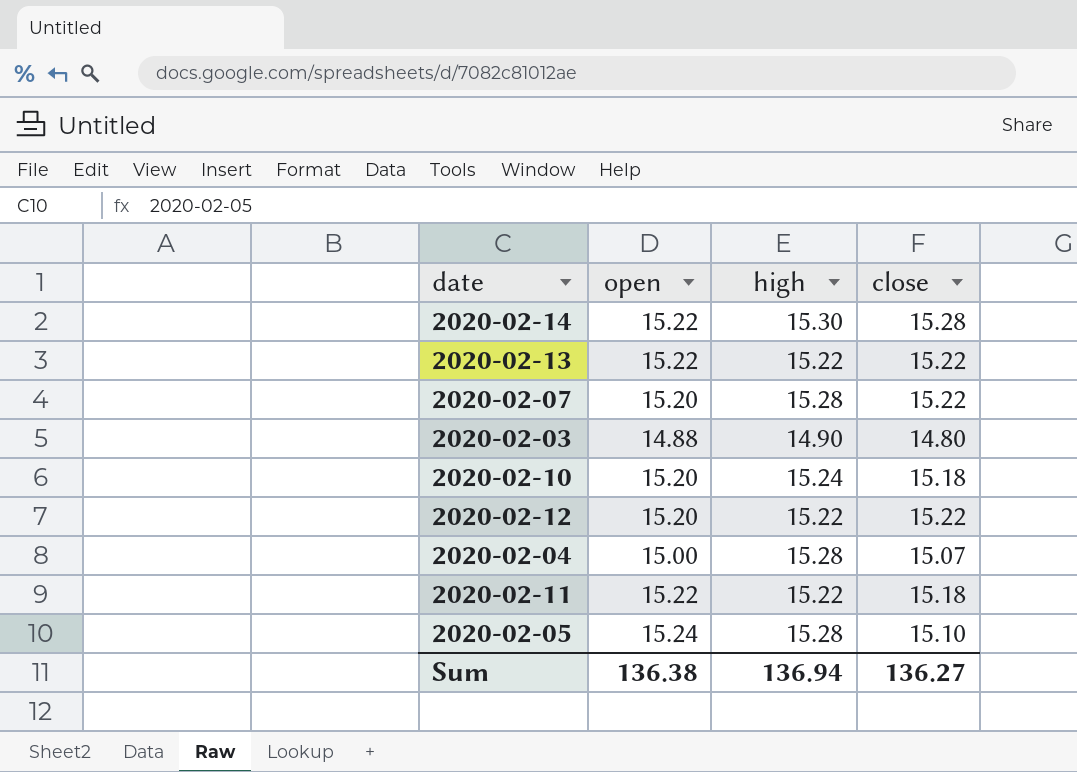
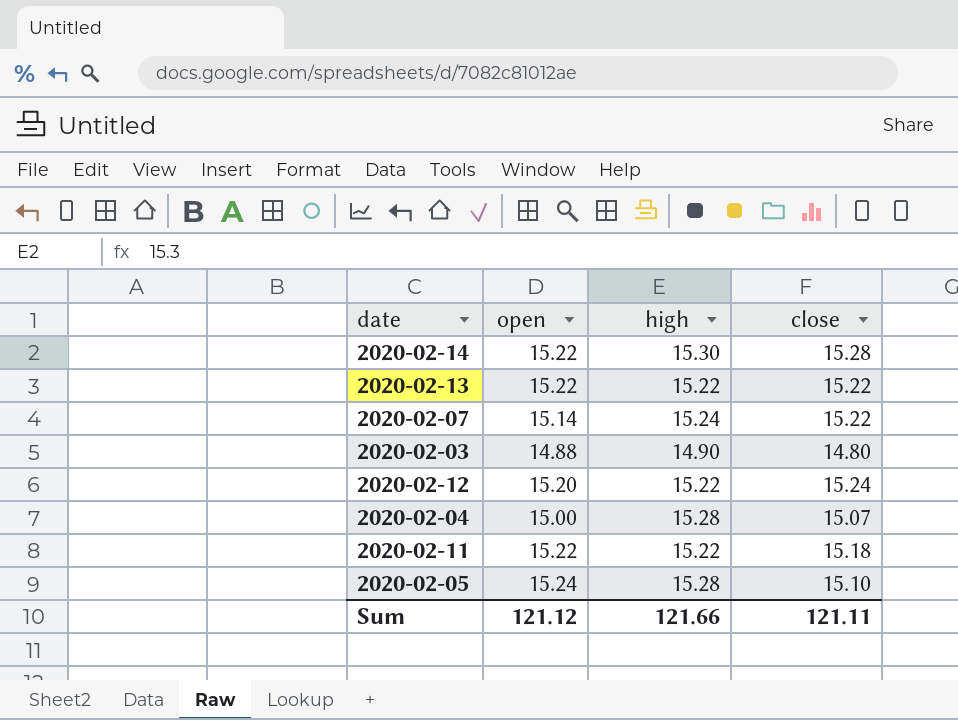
row 2020-02-10: 15.20 | 15.24 | 15.18 -> none
2020-02-07 | open: 15.20 -> 15.14
2020-02-07 | high: 15.28 -> 15.24
2020-02-12 | close: 15.22 -> 15.24
Sum | open: 136.38 -> 121.12
Sum | high: 136.94 -> 121.66
Sum | close: 136.27 -> 121.11

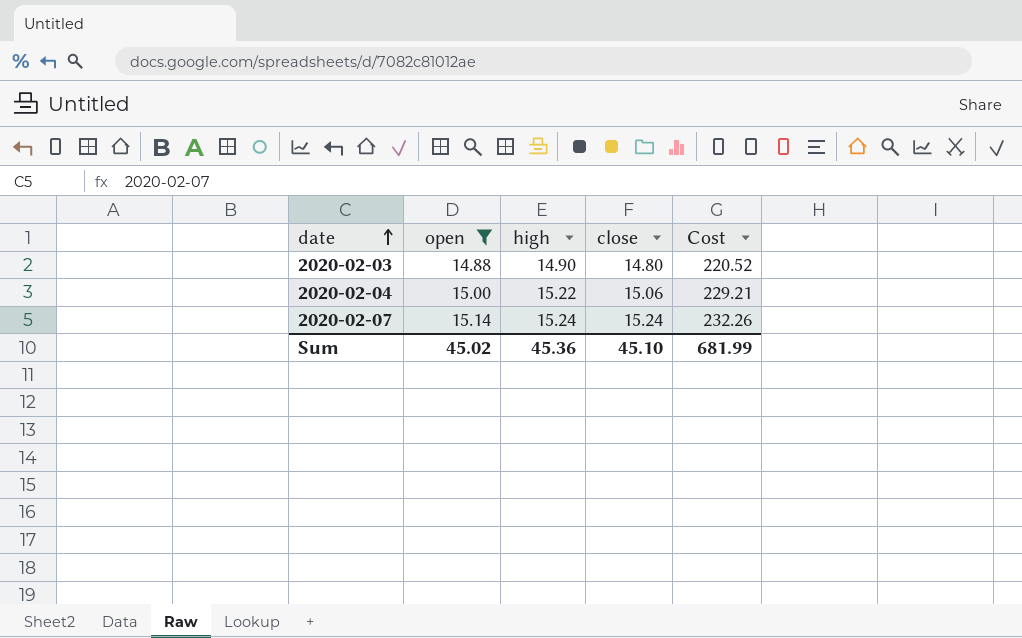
filter: none -> open <= 15.14
row order: none -> date ascending
column Cost | formula: none -> [high] * [close]
2020-02-04 | high: 15.28 -> 15.22
2020-02-04 | close: 15.07 -> 15.06
2020-02-07 | close: 15.22 -> 15.24
Sum | open: 121.12 -> 45.02
Sum | high: 121.66 -> 45.36
Sum | close: 121.11 -> 45.10

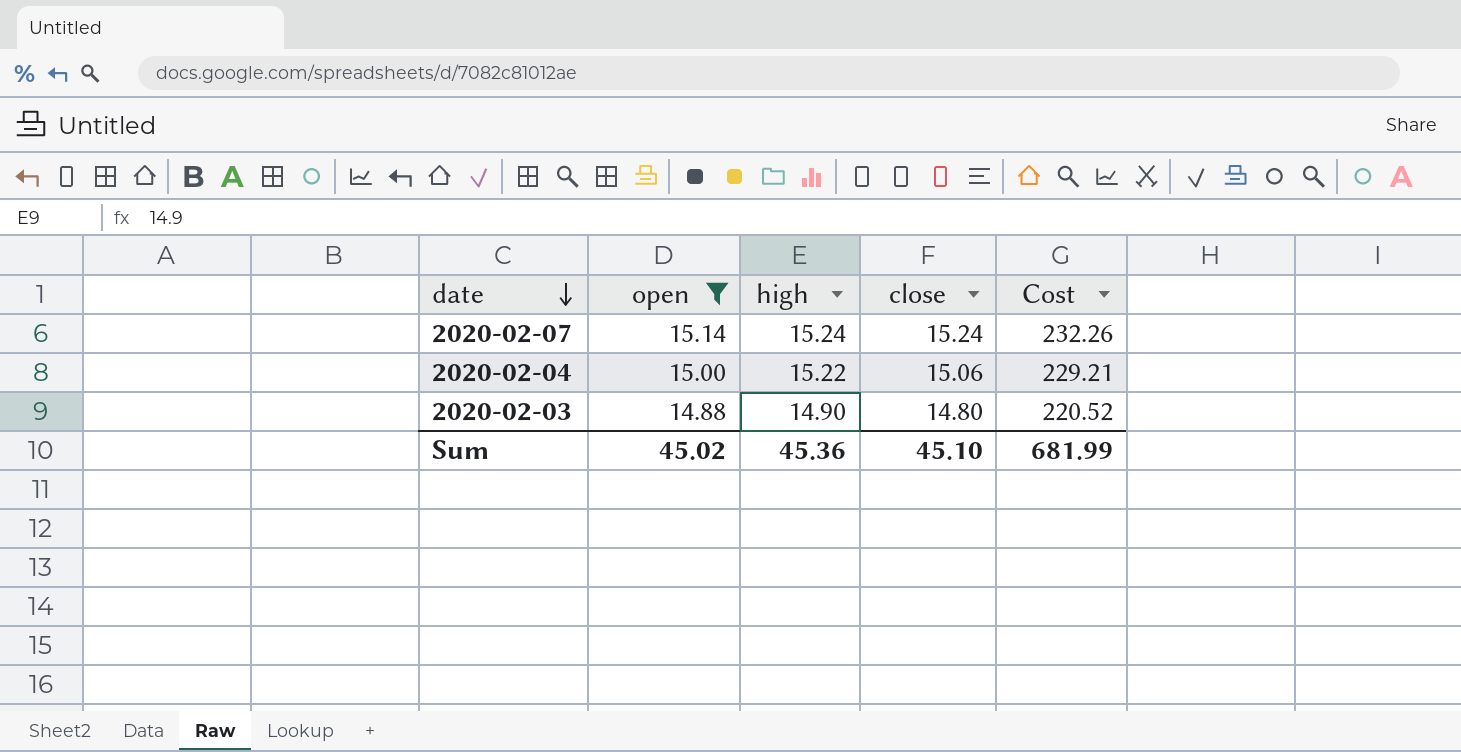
row order: date ascending -> date descending

